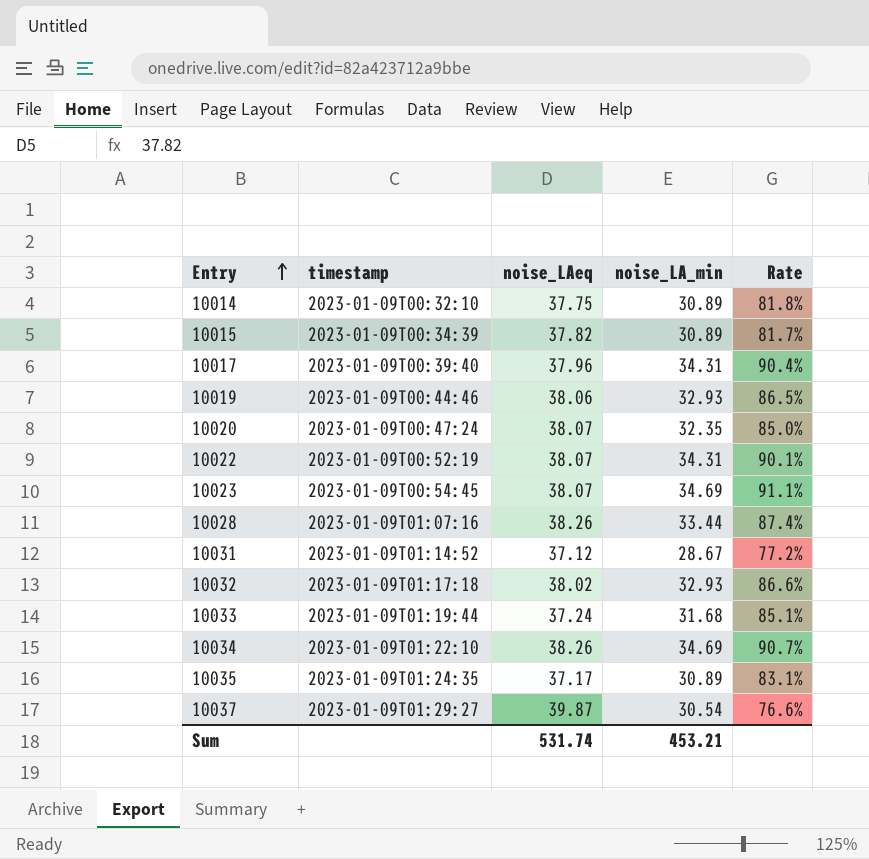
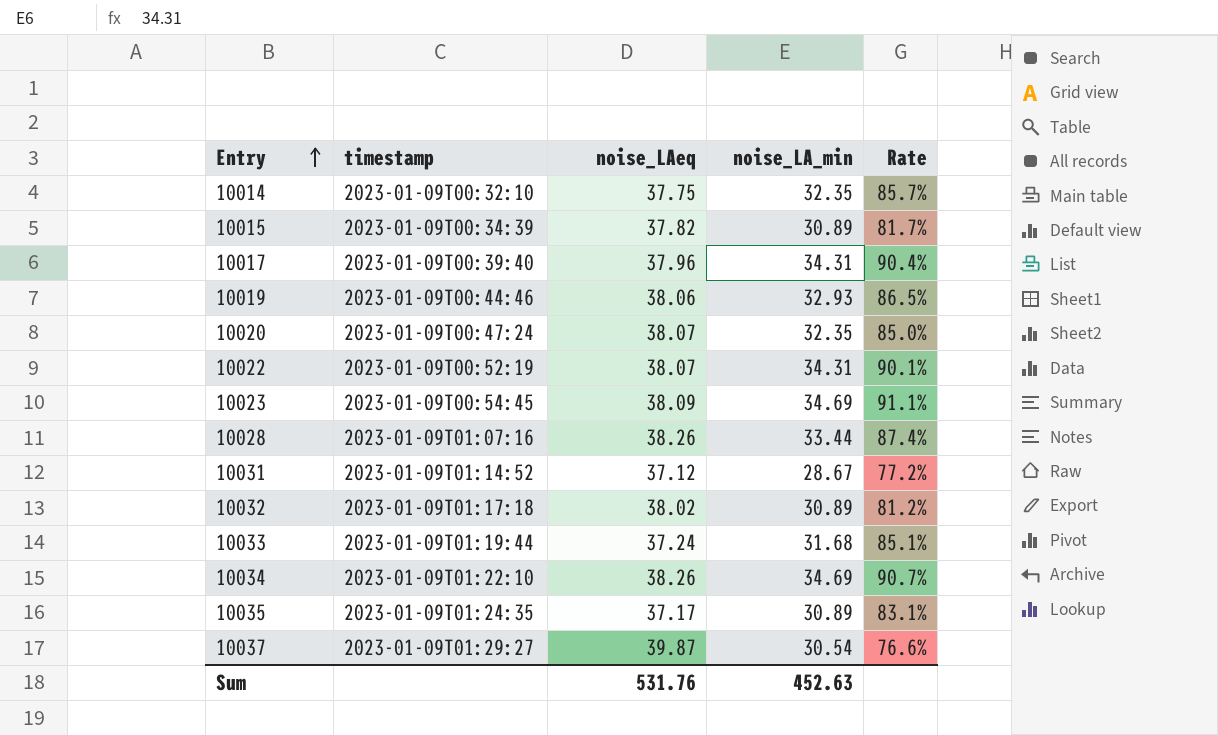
10014 | noise_LA_min: 30.89 -> 32.35
10014 | Rate: 81.8% -> 85.7%
10023 | noise_LAeq: 38.07 -> 38.09
10032 | noise_LA_min: 32.93 -> 30.89
10032 | Rate: 86.6% -> 81.2%
Sum | noise_LAeq: 531.74 -> 531.76
Sum | noise_LA_min: 453.21 -> 452.63

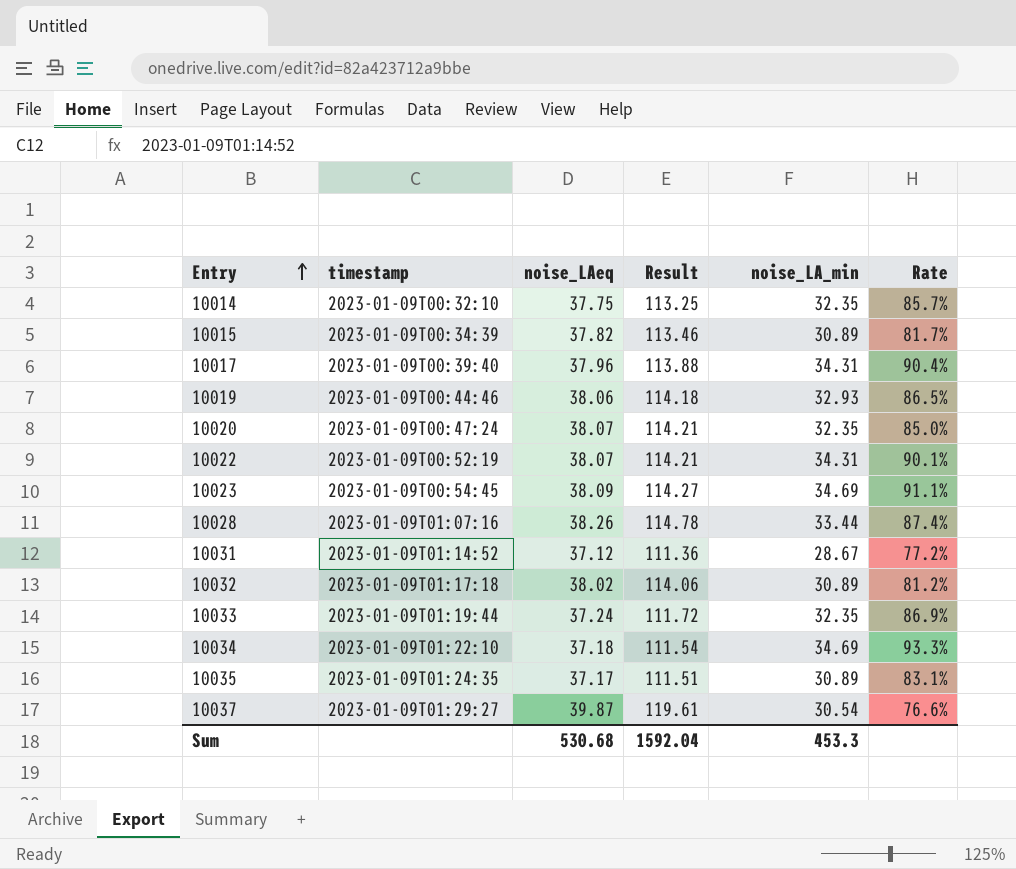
column Result | formula: none -> [noise_LAeq] * 3
10033 | noise_LA_min: 31.68 -> 32.35
10033 | Rate: 85.1% -> 86.9%
10034 | noise_LAeq: 38.26 -> 37.18
10034 | Rate: 90.7% -> 93.3%
Sum | noise_LAeq: 531.76 -> 530.68
Sum | noise_LA_min: 452.63 -> 453.3

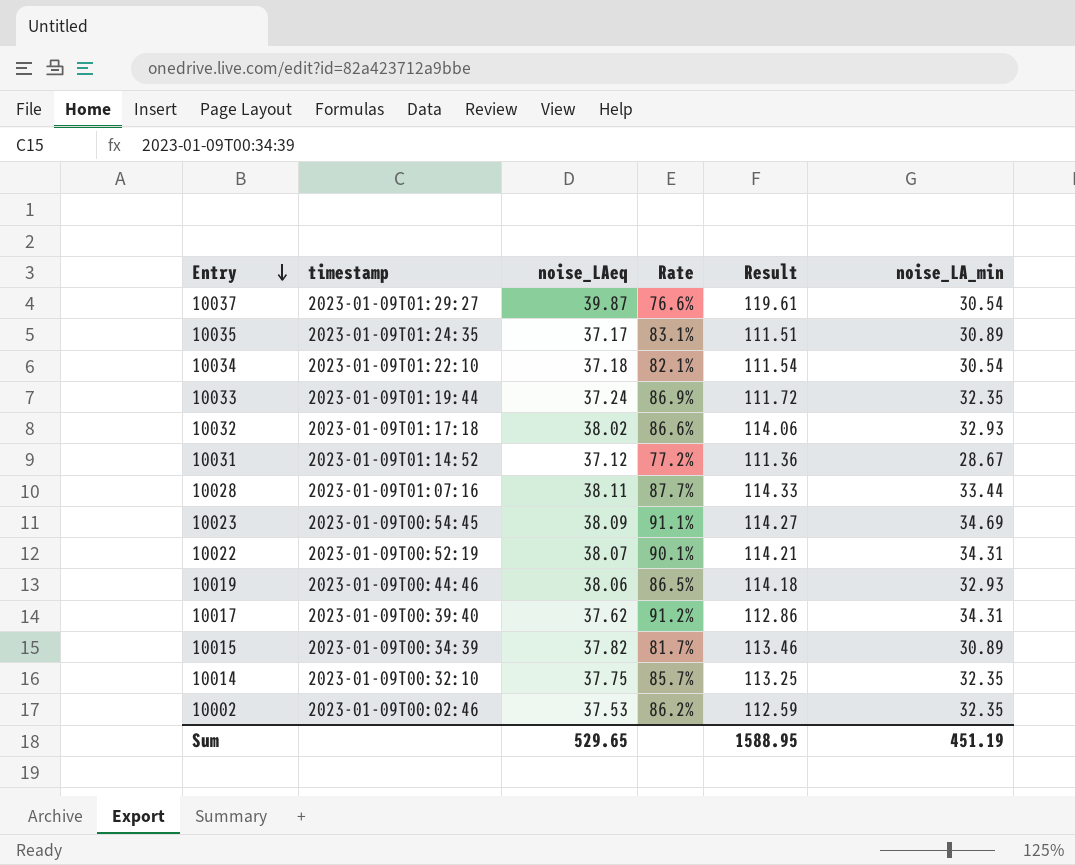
row order: Entry ascending -> Entry descending
column Rate | position: 6 -> 4
row 10020: 2023-01-09T00:47:24 | 38.07 | 114.21 | 32.35 | 85.0% -> none
10034 | Rate: 93.3% -> 82.1%
10034 | noise_LA_min: 34.69 -> 30.54
10032 | Rate: 81.2% -> 86.6%
10032 | noise_LA_min: 30.89 -> 32.93
10028 | noise_LAeq: 38.26 -> 38.11
10028 | Rate: 87.4% -> 87.7%
10028 | Result: 114.78 -> 114.33
10017 | noise_LAeq: 37.96 -> 37.62
10017 | Rate: 90.4% -> 91.2%
10017 | Result: 113.88 -> 112.86
row 10002: none -> 2023-01-09T00:02:46 | 37.53 | 86.2% | 112.59 | 32.35
Sum | noise_LAeq: 530.68 -> 529.65
Sum | Result: 1592.04 -> 1588.95
Sum | noise_LA_min: 453.3 -> 451.19

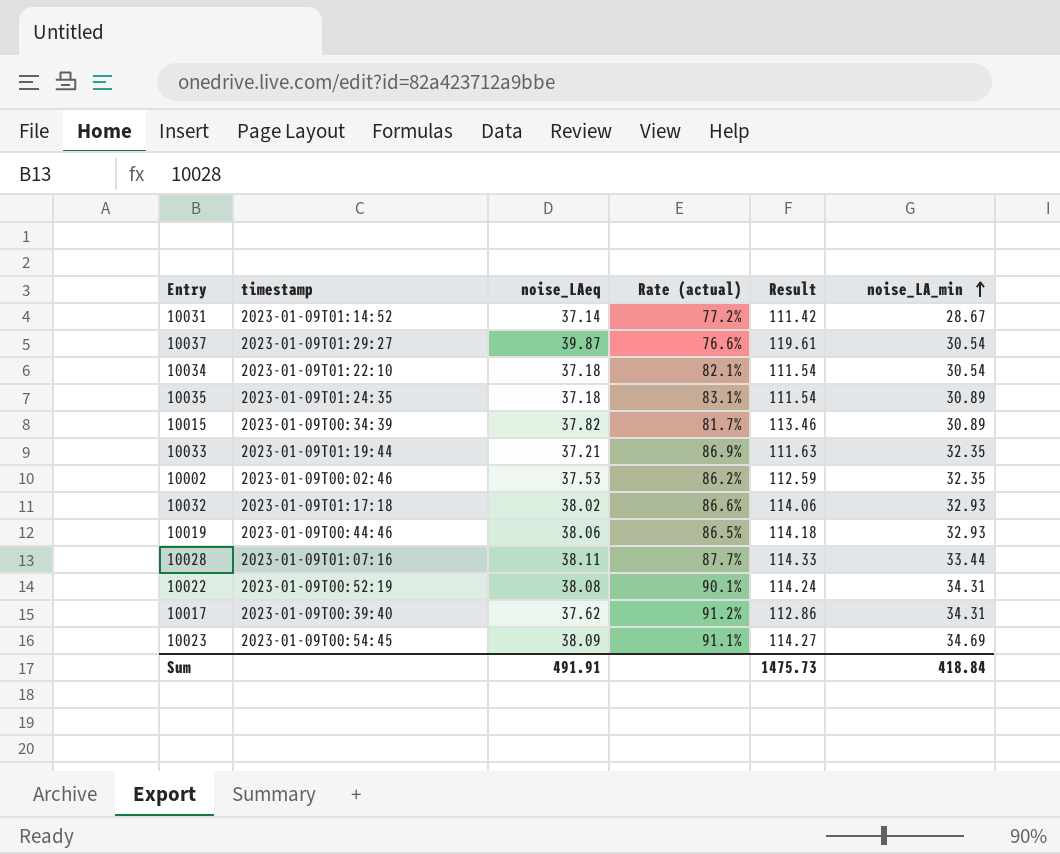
row order: Entry descending -> noise_LA_min ascending
column name: Rate -> Rate (actual)
row 10014: 2023-01-09T00:32:10 | 37.75 | 85.7% | 113.25 | 32.35 -> none
10031 | noise_LAeq: 37.12 -> 37.14
10031 | Result: 111.36 -> 111.42
10035 | noise_LAeq: 37.17 -> 37.18
10035 | Result: 111.51 -> 111.54
10033 | noise_LAeq: 37.24 -> 37.21
10033 | Result: 111.72 -> 111.63
10022 | noise_LAeq: 38.07 -> 38.08
10022 | Result: 114.21 -> 114.24
Sum | noise_LAeq: 529.65 -> 491.91
Sum | Result: 1588.95 -> 1475.73
Sum | noise_LA_min: 451.19 -> 418.84

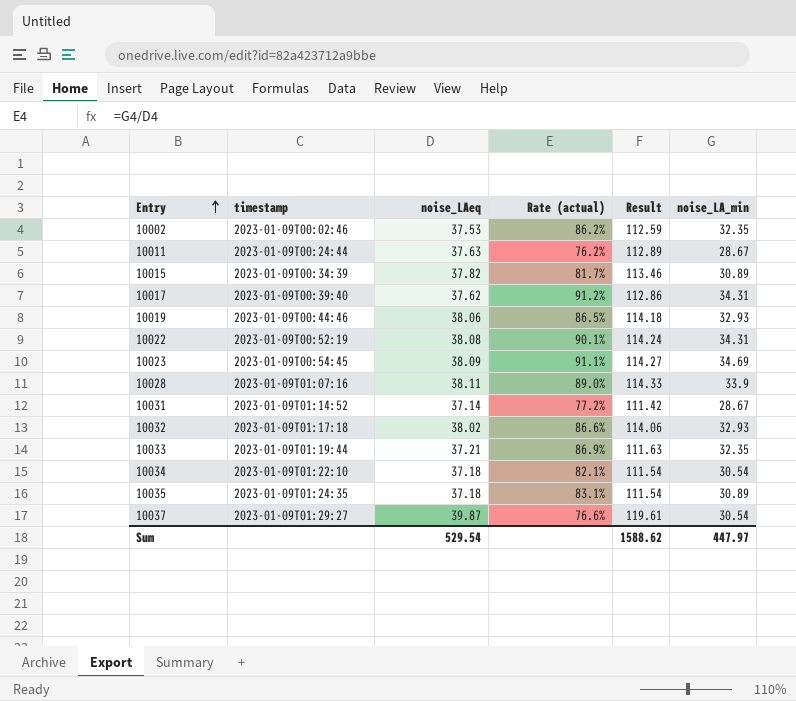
row order: noise_LA_min ascending -> Entry ascending
row 10011: none -> 2023-01-09T00:24:44 | 37.63 | 76.2% | 112.89 | 28.67
10028 | Rate (actual): 87.7% -> 89.0%
10028 | noise_LA_min: 33.44 -> 33.9
Sum | noise_LAeq: 491.91 -> 529.54
Sum | Result: 1475.73 -> 1588.62
Sum | noise_LA_min: 418.84 -> 447.97

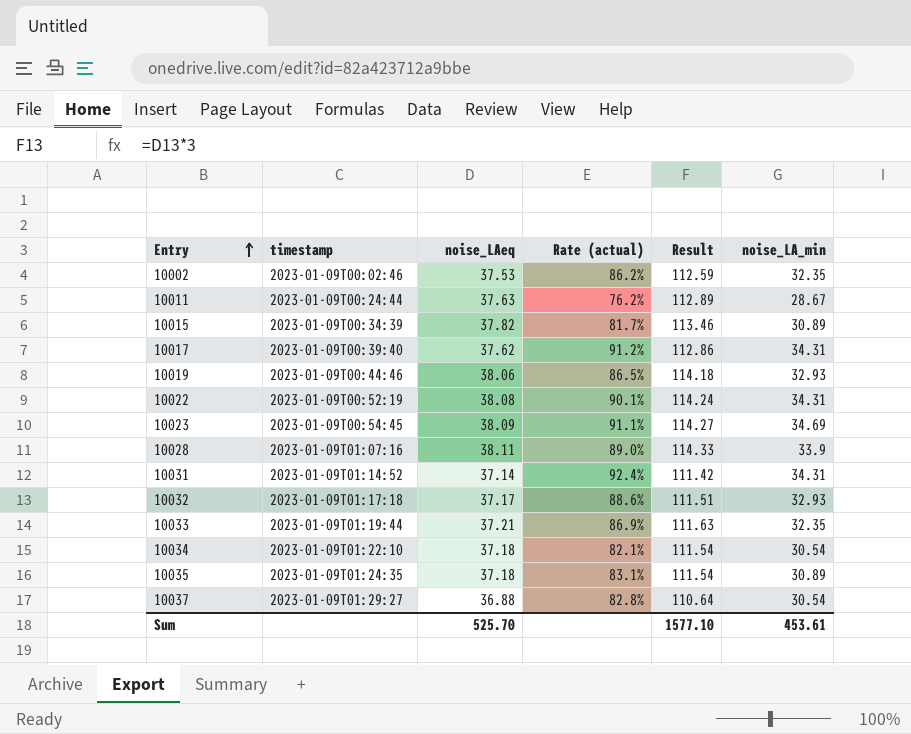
10031 | Rate (actual): 77.2% -> 92.4%
10031 | noise_LA_min: 28.67 -> 34.31
10032 | noise_LAeq: 38.02 -> 37.17
10032 | Rate (actual): 86.6% -> 88.6%
10032 | Result: 114.06 -> 111.51
10037 | noise_LAeq: 39.87 -> 36.88
10037 | Rate (actual): 76.6% -> 82.8%
10037 | Result: 119.61 -> 110.64
Sum | noise_LAeq: 529.54 -> 525.70
Sum | Result: 1588.62 -> 1577.10
Sum | noise_LA_min: 447.97 -> 453.61

